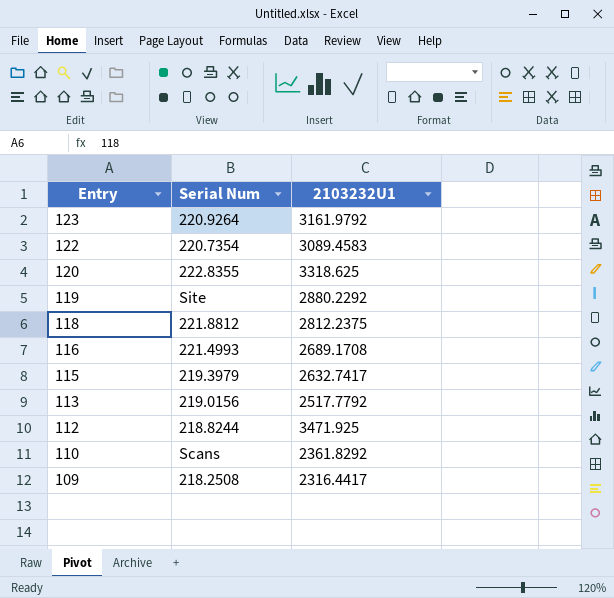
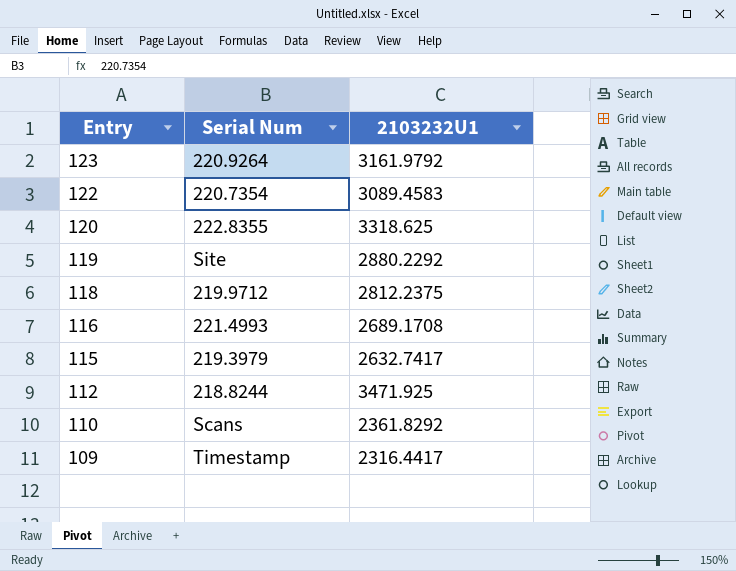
row 113: 219.0156 | 2517.7792 -> none
118 | Serial Num: 221.8812 -> 219.9712
109 | Serial Num: 218.2508 -> Timestamp

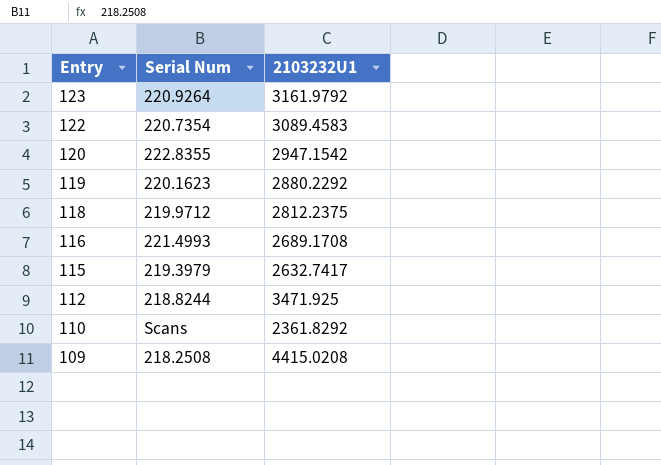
120 | 2103232U1: 3318.625 -> 2947.1542
119 | Serial Num: Site -> 220.1623
109 | Serial Num: Timestamp -> 218.2508
109 | 2103232U1: 2316.4417 -> 4415.0208

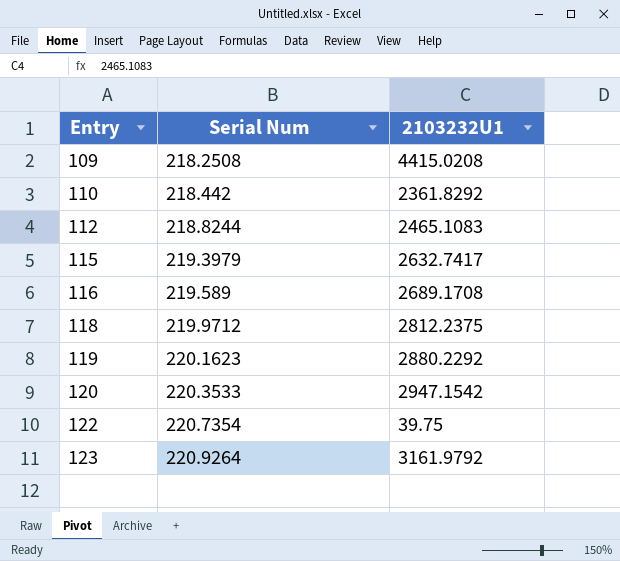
row order: Entry descending -> Entry ascending
110 | Serial Num: Scans -> 218.442
112 | 2103232U1: 3471.925 -> 2465.1083
116 | Serial Num: 221.4993 -> 219.589
120 | Serial Num: 222.8355 -> 220.3533
122 | 2103232U1: 3089.4583 -> 39.75

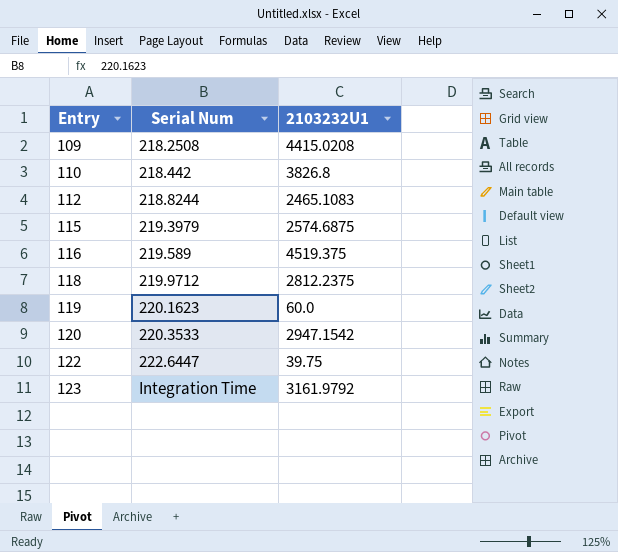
110 | 2103232U1: 2361.8292 -> 3826.8
115 | 2103232U1: 2632.7417 -> 2574.6875
116 | 2103232U1: 2689.1708 -> 4519.375
119 | 2103232U1: 2880.2292 -> 60.0
122 | Serial Num: 220.7354 -> 222.6447
123 | Serial Num: 220.9264 -> Integration Time

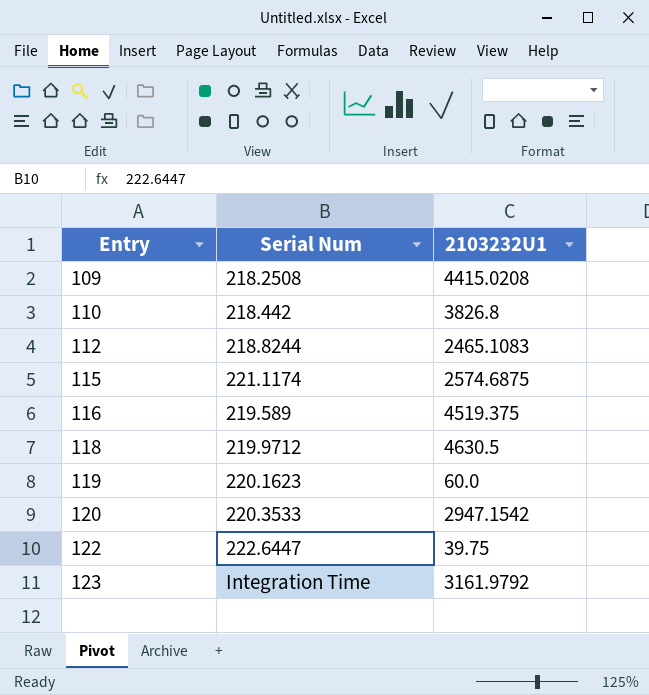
115 | Serial Num: 219.3979 -> 221.1174
118 | 2103232U1: 2812.2375 -> 4630.5

